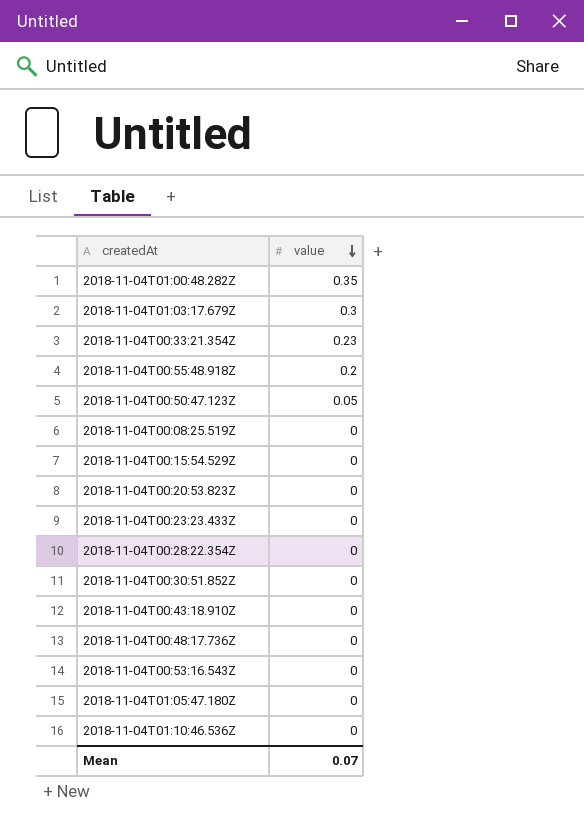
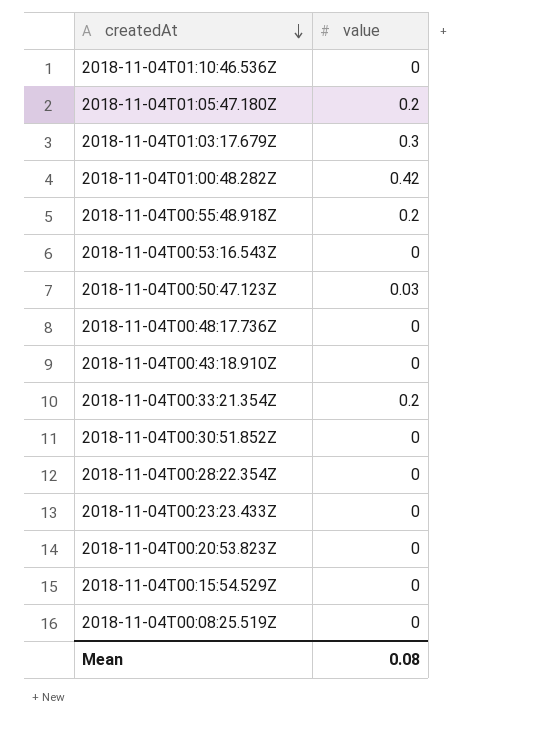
row order: value descending -> createdAt descending
2018-11-04T01:05:47.180Z | value: 0 -> 0.2
2018-11-04T01:00:48.282Z | value: 0.35 -> 0.42
2018-11-04T00:50:47.123Z | value: 0.05 -> 0.03
2018-11-04T00:33:21.354Z | value: 0.23 -> 0.2
Mean | value: 0.07 -> 0.08

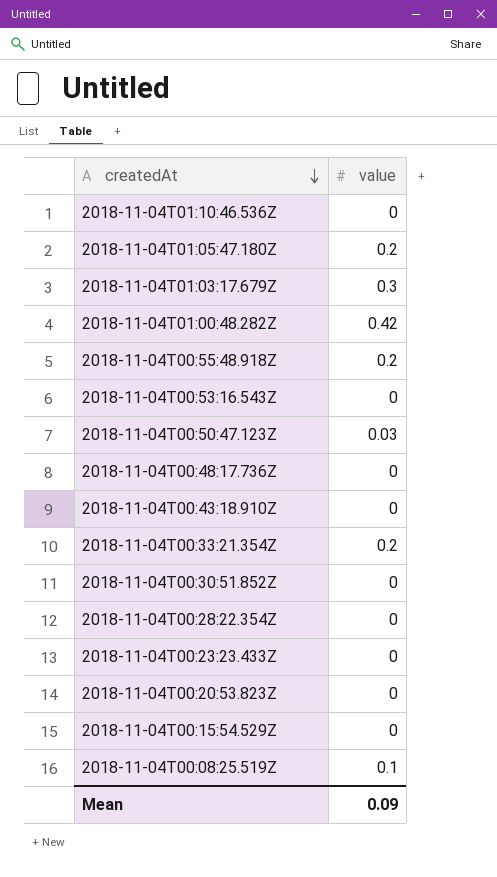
2018-11-04T00:08:25.519Z | value: 0 -> 0.1
Mean | value: 0.08 -> 0.09

